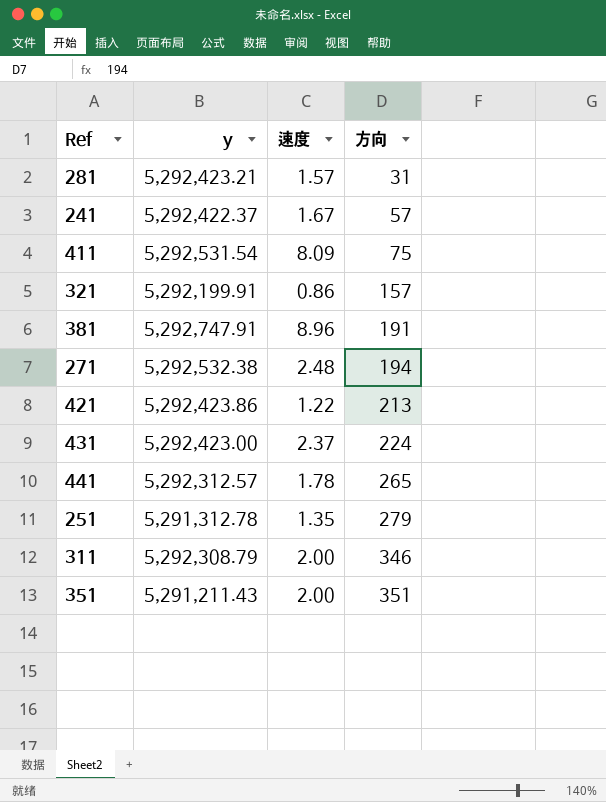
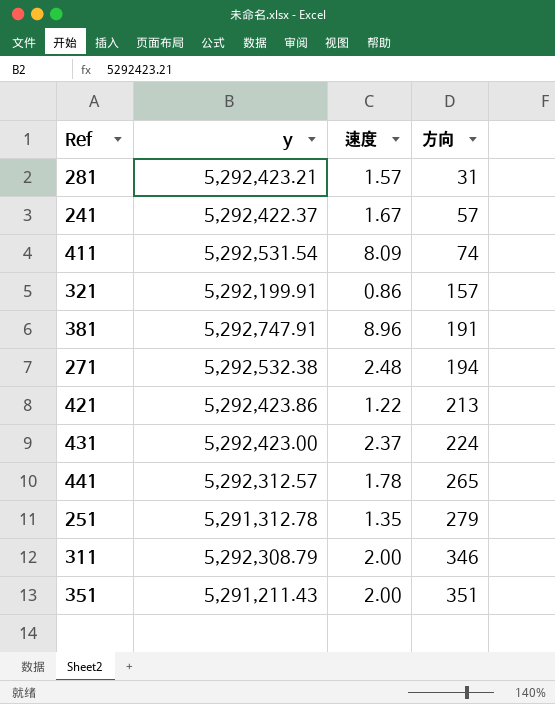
411 | 方向: 75 -> 74

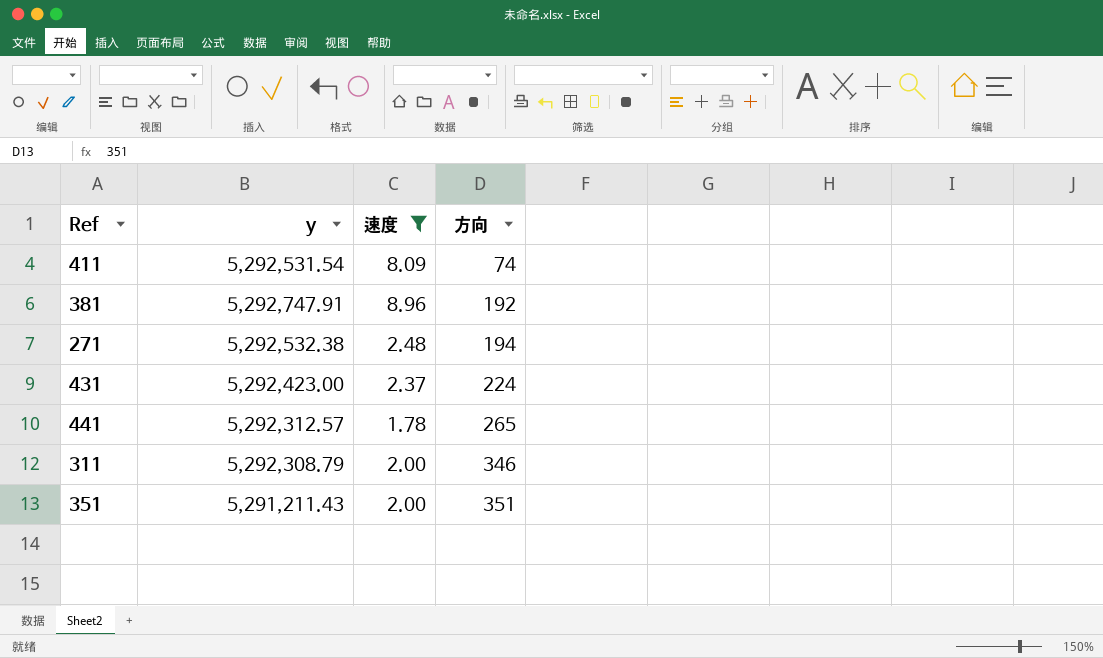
filter: none -> 速度 >= 1.78
381 | 方向: 191 -> 192

